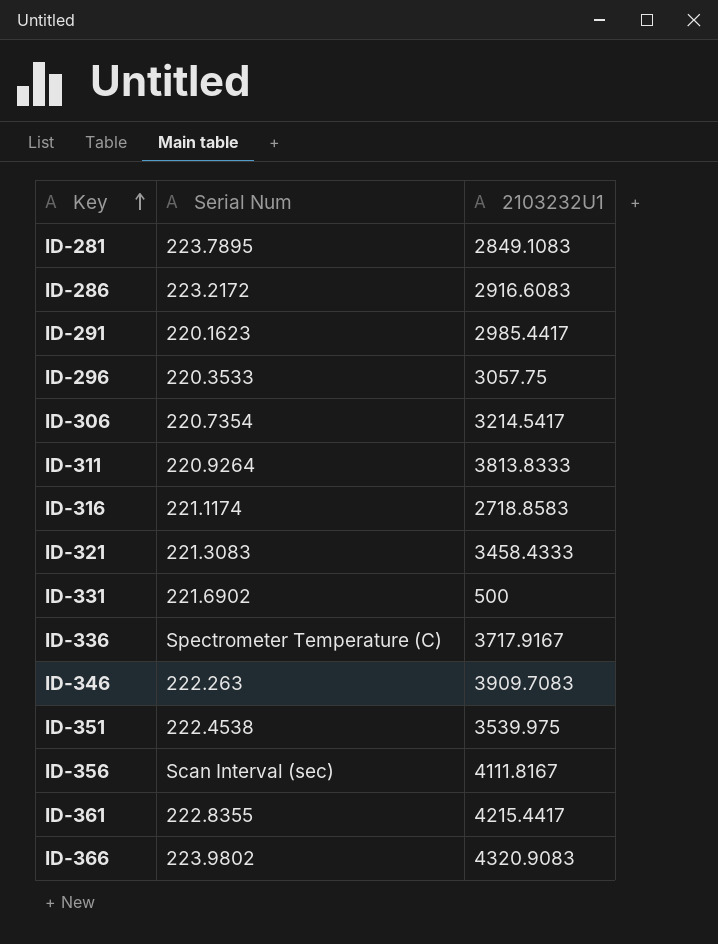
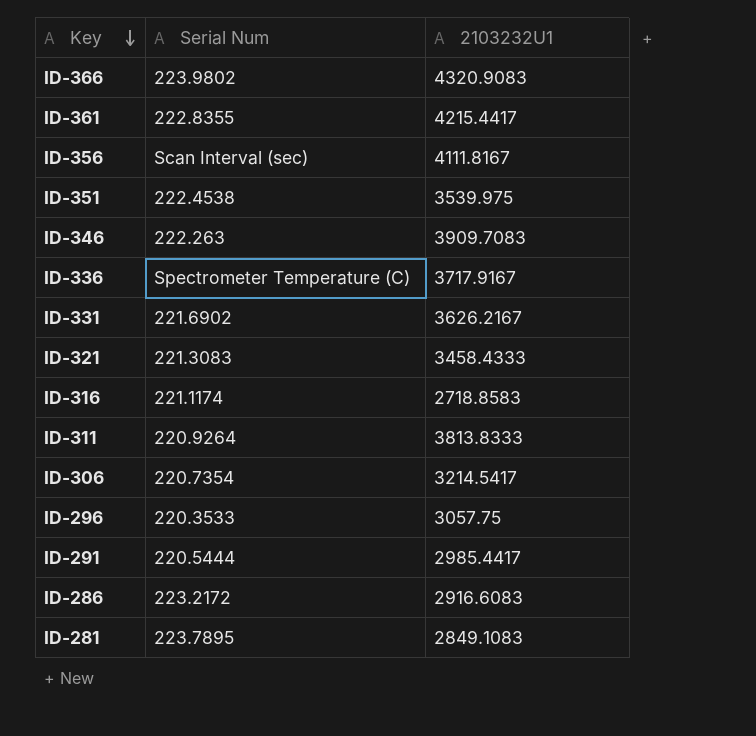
row order: Key ascending -> Key descending
ID-331 | 2103232U1: 500 -> 3626.2167
ID-291 | Serial Num: 220.1623 -> 220.5444

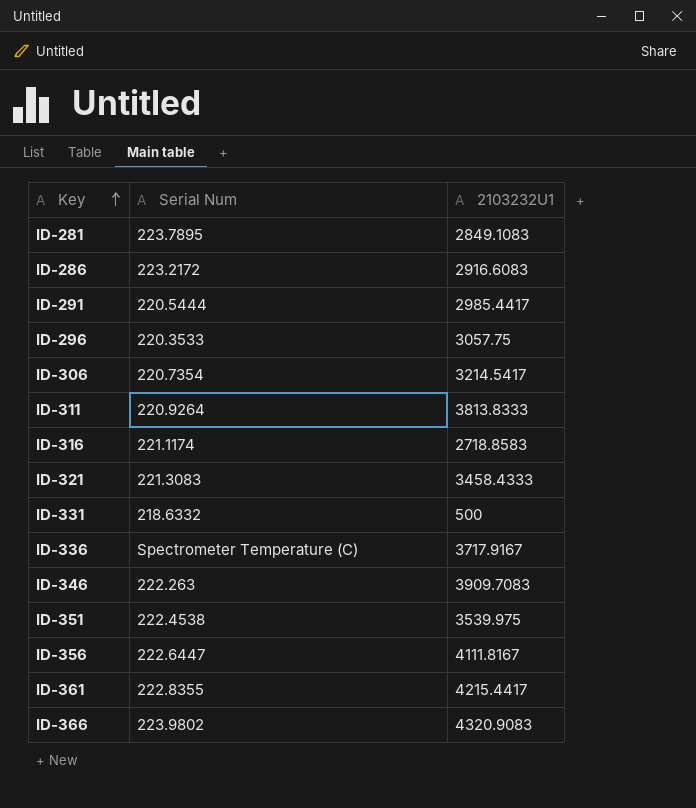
row order: Key descending -> Key ascending
ID-331 | Serial Num: 221.6902 -> 218.6332
ID-331 | 2103232U1: 3626.2167 -> 500
ID-356 | Serial Num: Scan Interval (sec) -> 222.6447

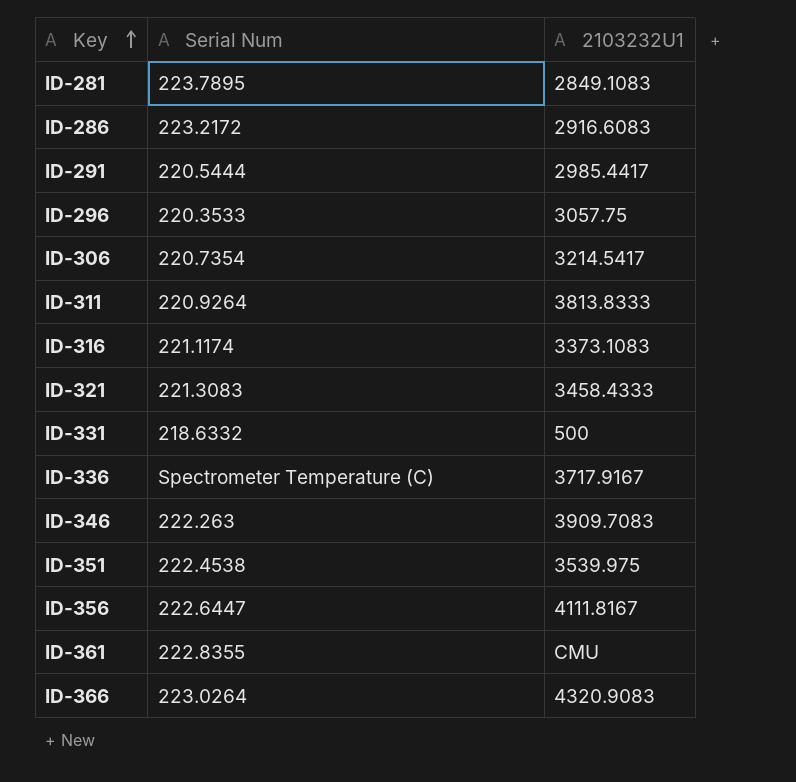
ID-316 | 2103232U1: 2718.8583 -> 3373.1083
ID-361 | 2103232U1: 4215.4417 -> CMU
ID-366 | Serial Num: 223.9802 -> 223.0264

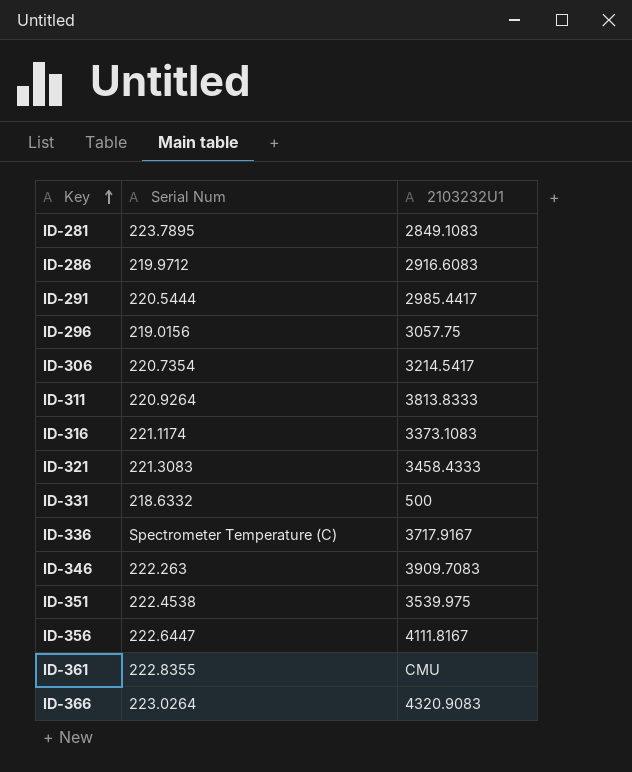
ID-286 | Serial Num: 223.2172 -> 219.9712
ID-296 | Serial Num: 220.3533 -> 219.0156

